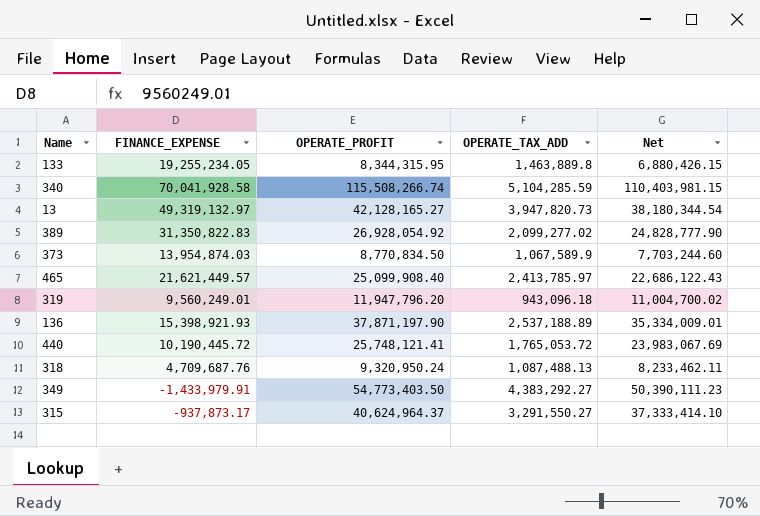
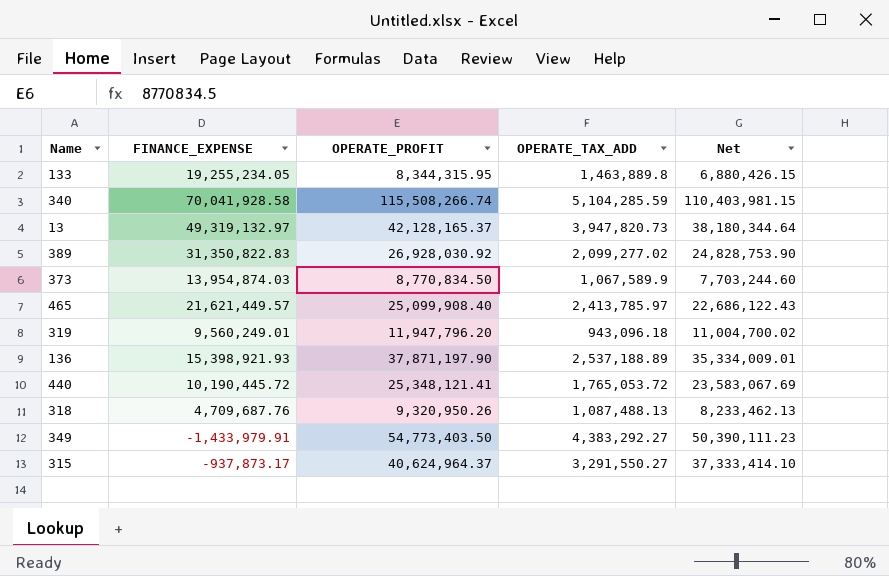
13 | OPERATE_PROFIT: 42,128,165.27 -> 42,128,165.37
13 | Net: 38,180,344.54 -> 38,180,344.64
389 | OPERATE_PROFIT: 26,928,054.92 -> 26,928,030.92
389 | Net: 24,828,777.90 -> 24,828,753.90
440 | OPERATE_PROFIT: 25,748,121.41 -> 25,348,121.41
440 | Net: 23,983,067.69 -> 23,583,067.69
318 | OPERATE_PROFIT: 9,320,950.24 -> 9,320,950.26
318 | Net: 8,233,462.11 -> 8,233,462.13

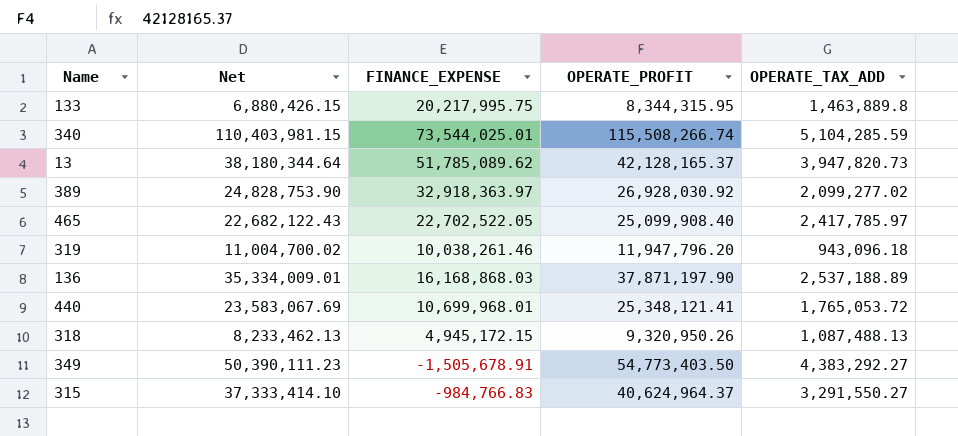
column Net | position: 5 -> 2
row 373: 13,954,874.03 | 8,770,834.50 | 1,067,589.9 | 7,703,244.60 -> none
133 | FINANCE_EXPENSE: 19,255,234.05 -> 20,217,995.75
340 | FINANCE_EXPENSE: 70,041,928.58 -> 73,544,025.01
13 | FINANCE_EXPENSE: 49,319,132.97 -> 51,785,089.62
389 | FINANCE_EXPENSE: 31,350,822.83 -> 32,918,363.97
465 | Net: 22,686,122.43 -> 22,682,122.43
465 | FINANCE_EXPENSE: 21,621,449.57 -> 22,702,522.05
465 | OPERATE_TAX_ADD: 2,413,785.97 -> 2,417,785.97
319 | FINANCE_EXPENSE: 9,560,249.01 -> 10,038,261.46
136 | FINANCE_EXPENSE: 15,398,921.93 -> 16,168,868.03
440 | FINANCE_EXPENSE: 10,190,445.72 -> 10,699,968.01
318 | FINANCE_EXPENSE: 4,709,687.76 -> 4,945,172.15
349 | FINANCE_EXPENSE: -1,433,979.91 -> -1,505,678.91
315 | FINANCE_EXPENSE: -937,873.17 -> -984,766.83

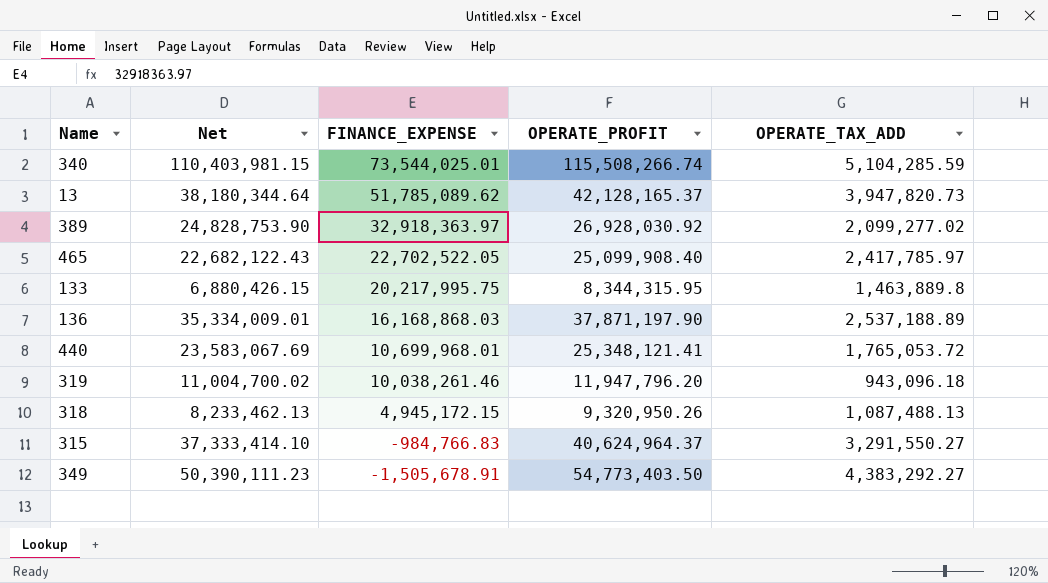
row order: none -> FINANCE_EXPENSE descending

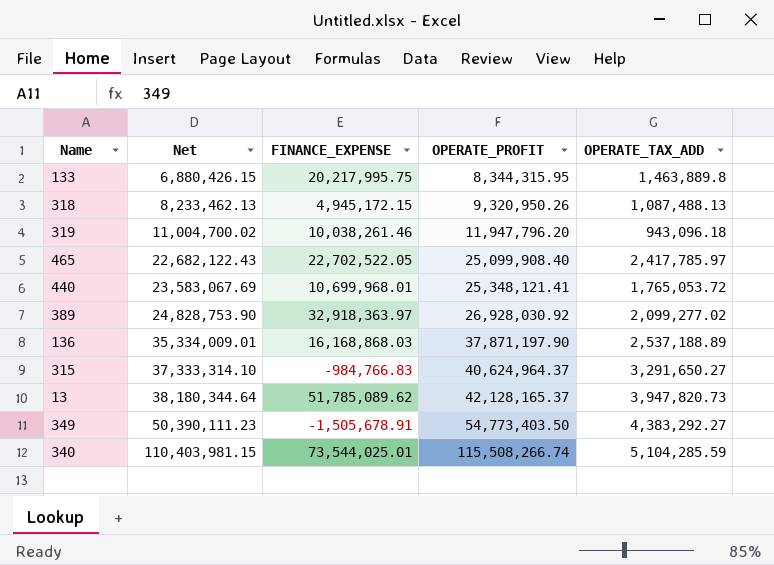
row order: FINANCE_EXPENSE descending -> Net ascending
315 | Net: 37,333,414.10 -> 37,333,314.10
315 | OPERATE_TAX_ADD: 3,291,550.27 -> 3,291,650.27

